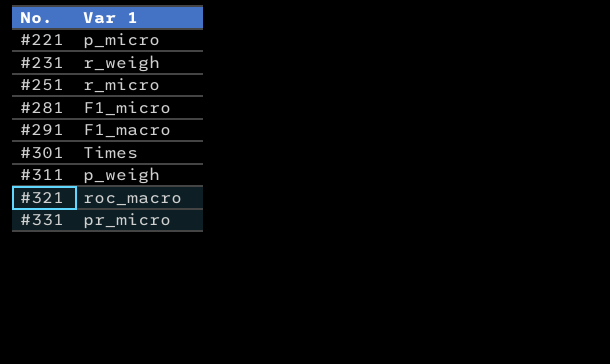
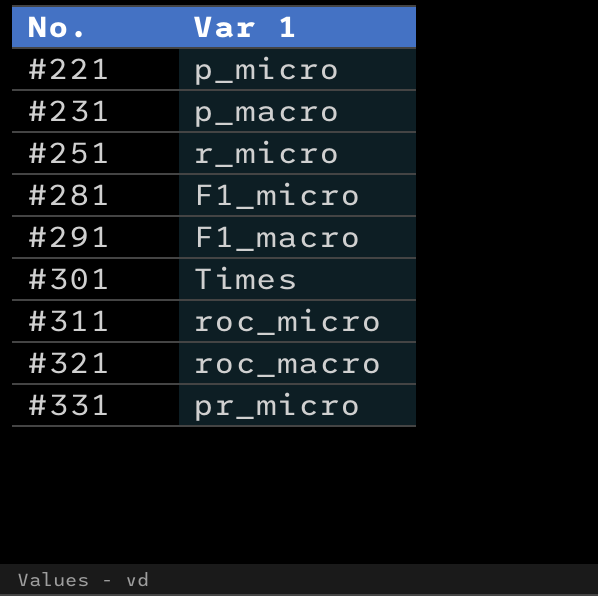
#231 | Var 1: r_weigh -> p_macro
#311 | Var 1: p_weigh -> roc_micro

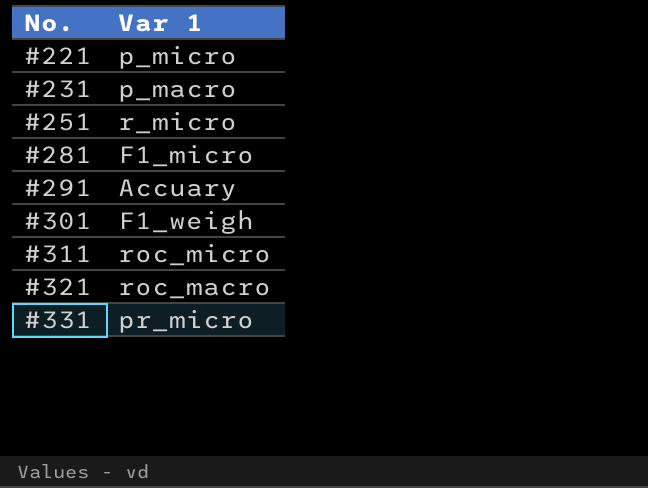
#291 | Var 1: F1_macro -> Accuary
#301 | Var 1: Times -> F1_weigh

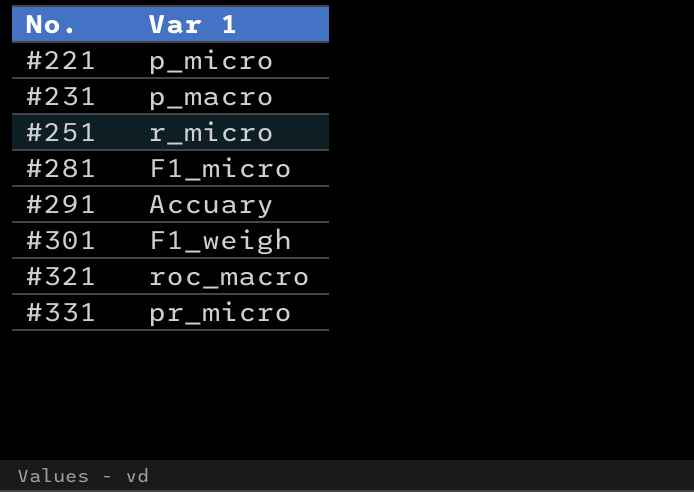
row #311: roc_micro -> none

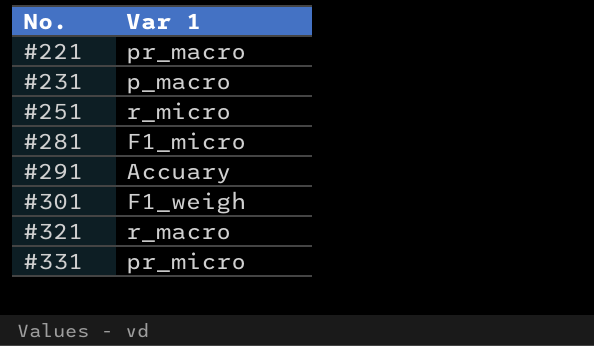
#221 | Var 1: p_micro -> pr_macro
#321 | Var 1: roc_macro -> r_macro

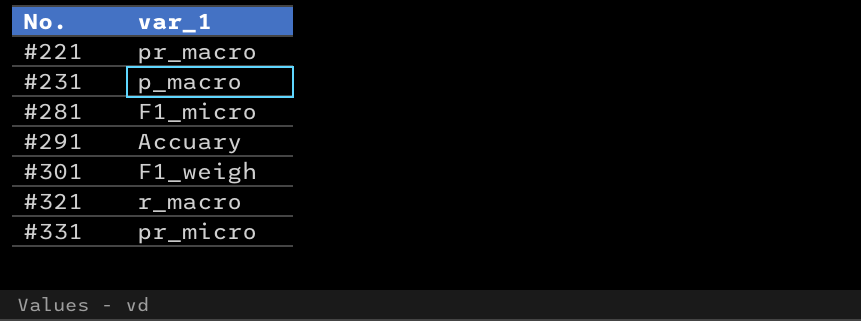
column name: Var 1 -> var_1
row #251: r_micro -> none

